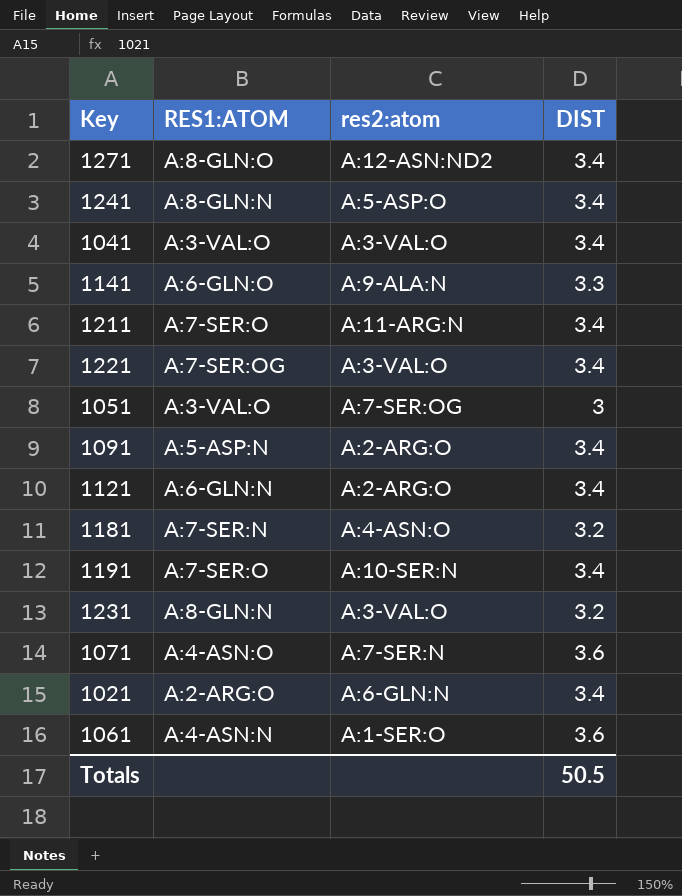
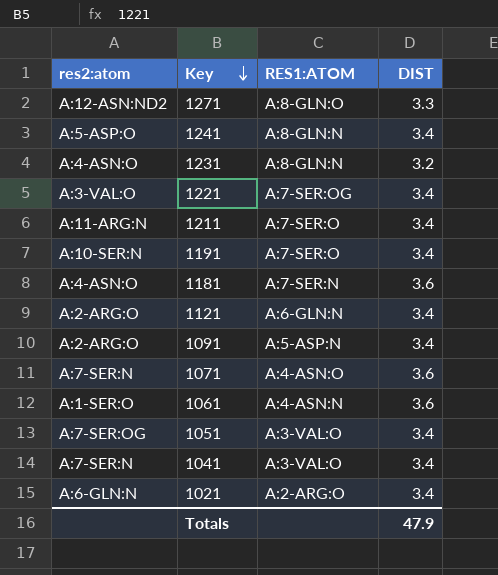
row order: none -> Key descending
column res2:atom | position: 3 -> 1
row 1141: A:6-GLN:O | A:9-ALA:N | 3.3 -> none
1271 | DIST: 3.4 -> 3.3
1231 | res2:atom: A:3-VAL:O -> A:4-ASN:O
1181 | DIST: 3.2 -> 3.6
1051 | DIST: 3 -> 3.4
1041 | res2:atom: A:3-VAL:O -> A:7-SER:N
Totals | DIST: 50.5 -> 47.9

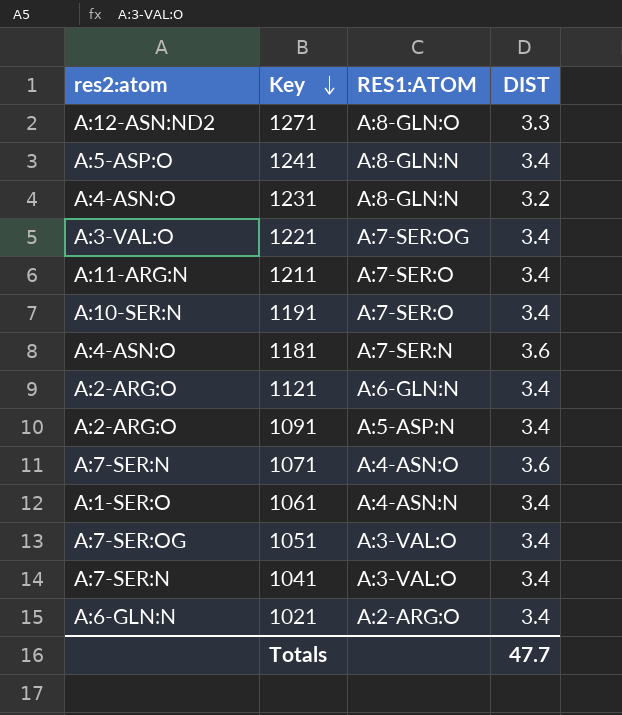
1061 | DIST: 3.6 -> 3.4
Totals | DIST: 47.9 -> 47.7

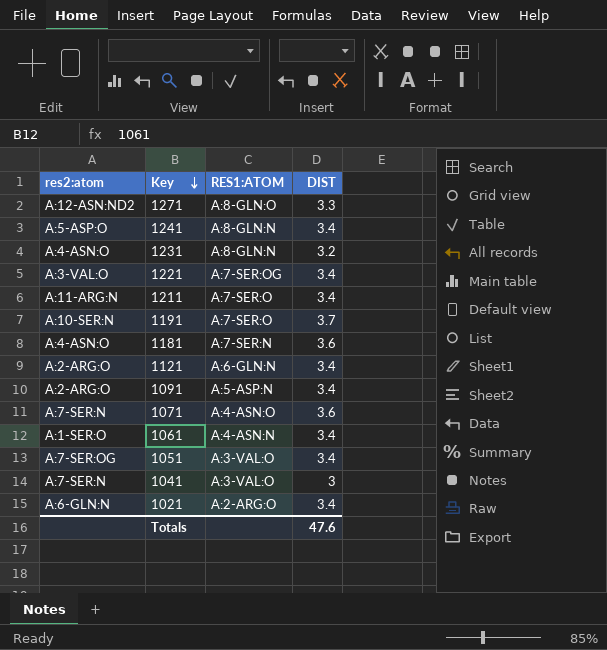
1191 | DIST: 3.4 -> 3.7
1041 | DIST: 3.4 -> 3
Totals | DIST: 47.7 -> 47.6

